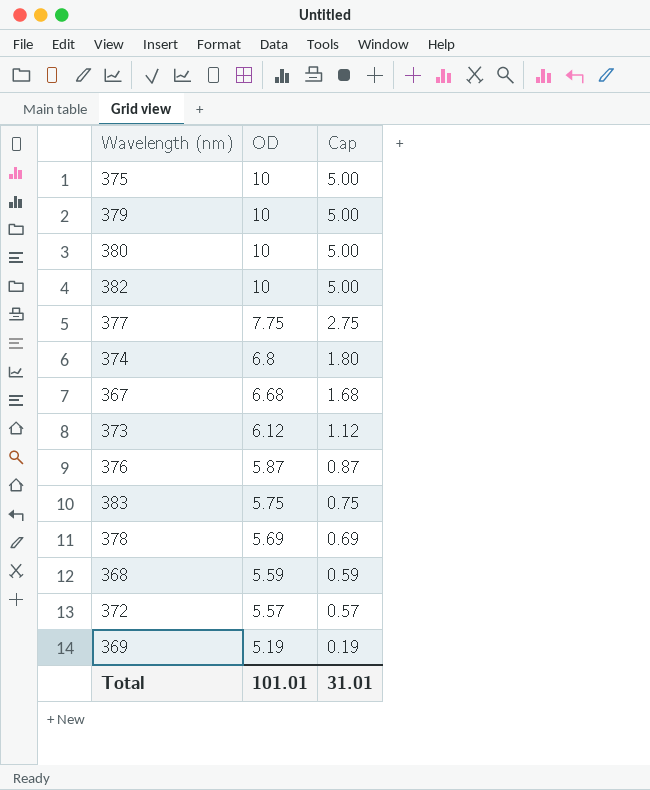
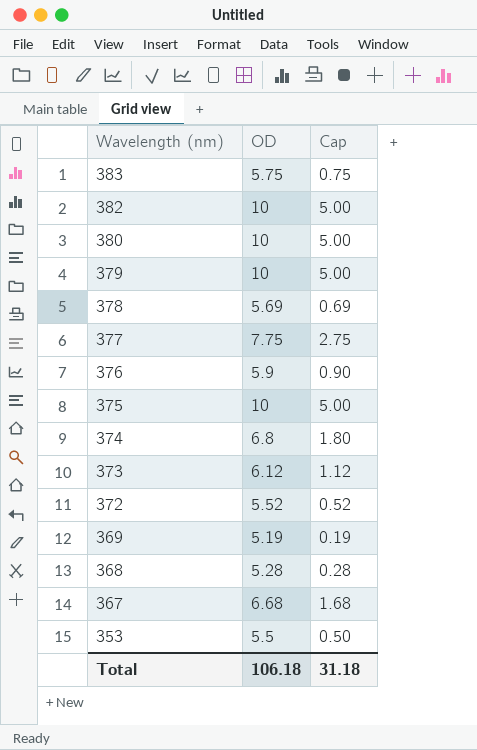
row order: OD descending -> Wavelength (nm) descending
376 | OD: 5.87 -> 5.9
376 | Cap: 0.87 -> 0.90
372 | OD: 5.57 -> 5.52
372 | Cap: 0.57 -> 0.52
368 | OD: 5.59 -> 5.28
368 | Cap: 0.59 -> 0.28
row 353: none -> 5.5 | 0.50
Total | OD: 101.01 -> 106.18
Total | Cap: 31.01 -> 31.18

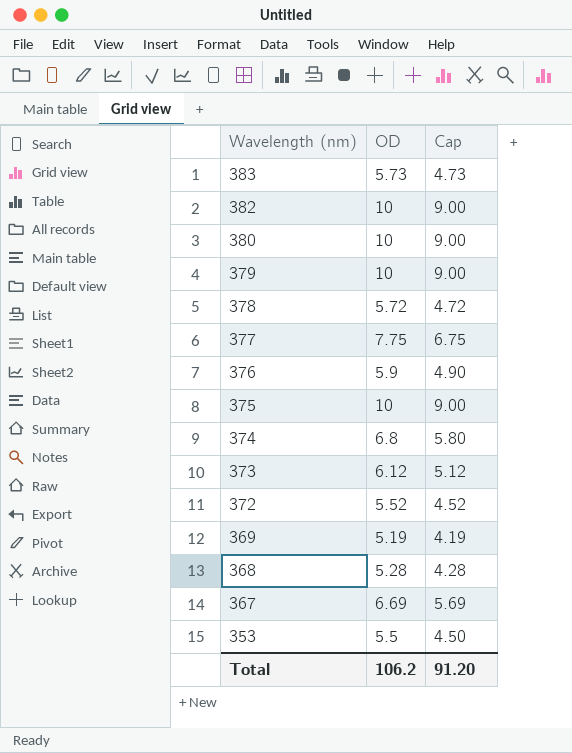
column Cap | formula: [OD] - 5 -> [OD] - 1
383 | OD: 5.75 -> 5.73
378 | OD: 5.69 -> 5.72
367 | OD: 6.68 -> 6.69
Total | OD: 106.18 -> 106.2
Total | Cap: 31.18 -> 91.20

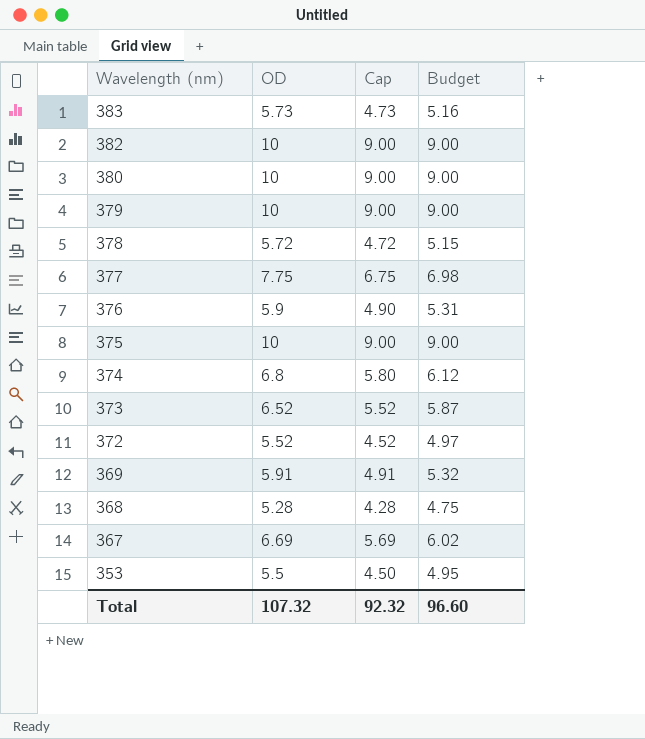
column Budget | formula: none -> [OD] * 0.9
373 | OD: 6.12 -> 6.52
373 | Cap: 5.12 -> 5.52
369 | OD: 5.19 -> 5.91
369 | Cap: 4.19 -> 4.91
Total | OD: 106.2 -> 107.32
Total | Cap: 91.20 -> 92.32

